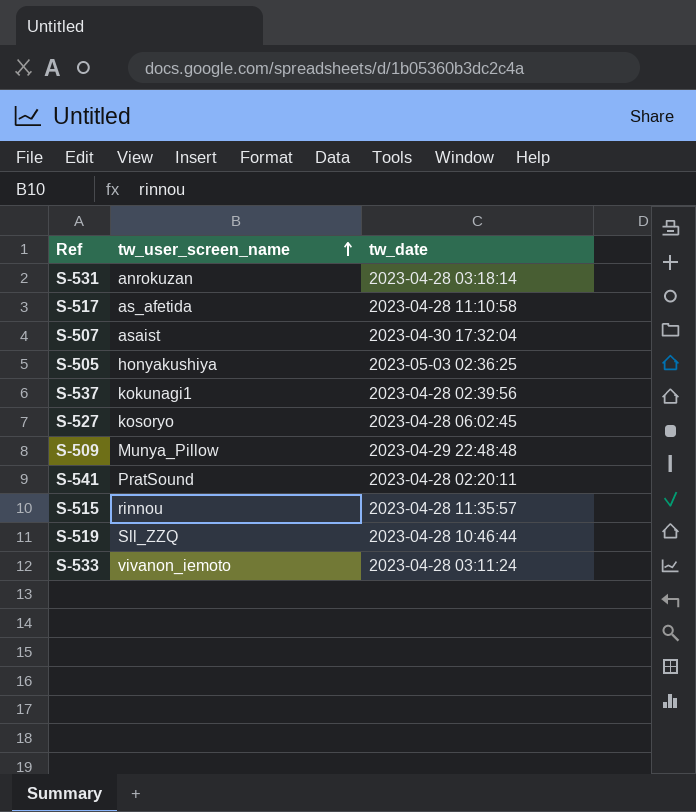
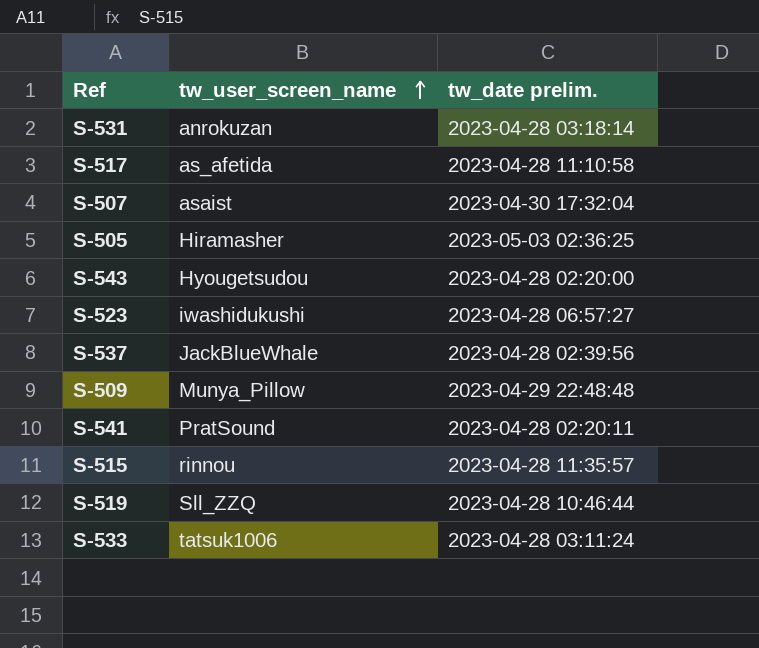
column name: tw_date -> tw_date prelim.
row S-527: kosoryo | 2023-04-28 06:02:45 -> none
S-505 | tw_user_screen_name: honyakushiya -> Hiramasher
row S-543: none -> Hyougetsudou | 2023-04-28 02:20:00
row S-523: none -> iwashidukushi | 2023-04-28 06:57:27
S-537 | tw_user_screen_name: kokunagi1 -> JackBlueWhale
S-533 | tw_user_screen_name: vivanon_iemoto -> tatsuk1006

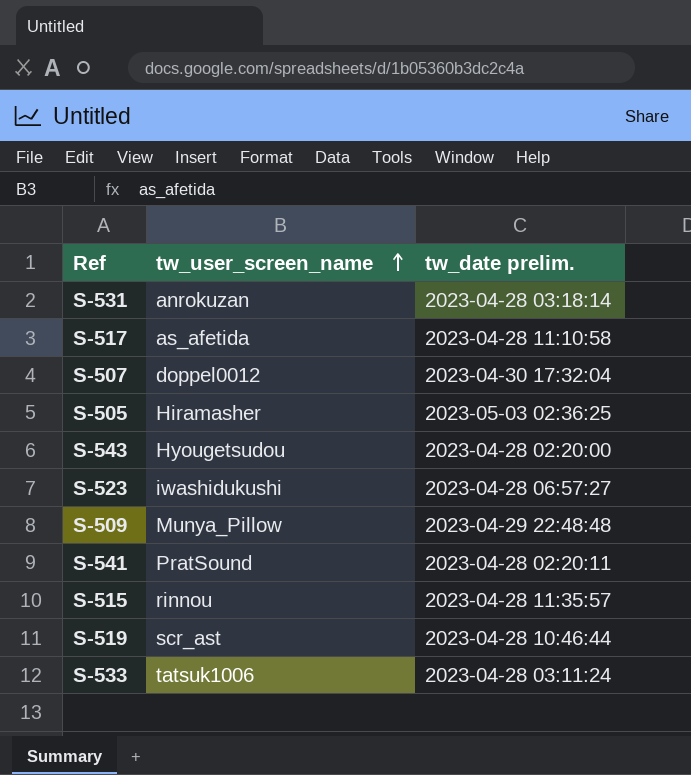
row S-537: JackBlueWhale | 2023-04-28 02:39:56 -> none
S-507 | tw_user_screen_name: asaist -> doppel0012
S-519 | tw_user_screen_name: Sll_ZZQ -> scr_ast

